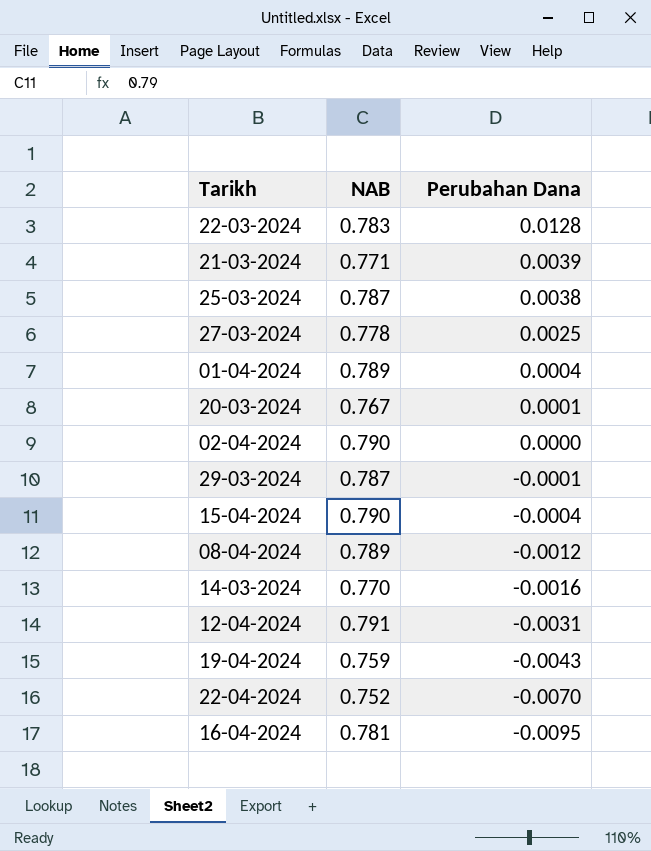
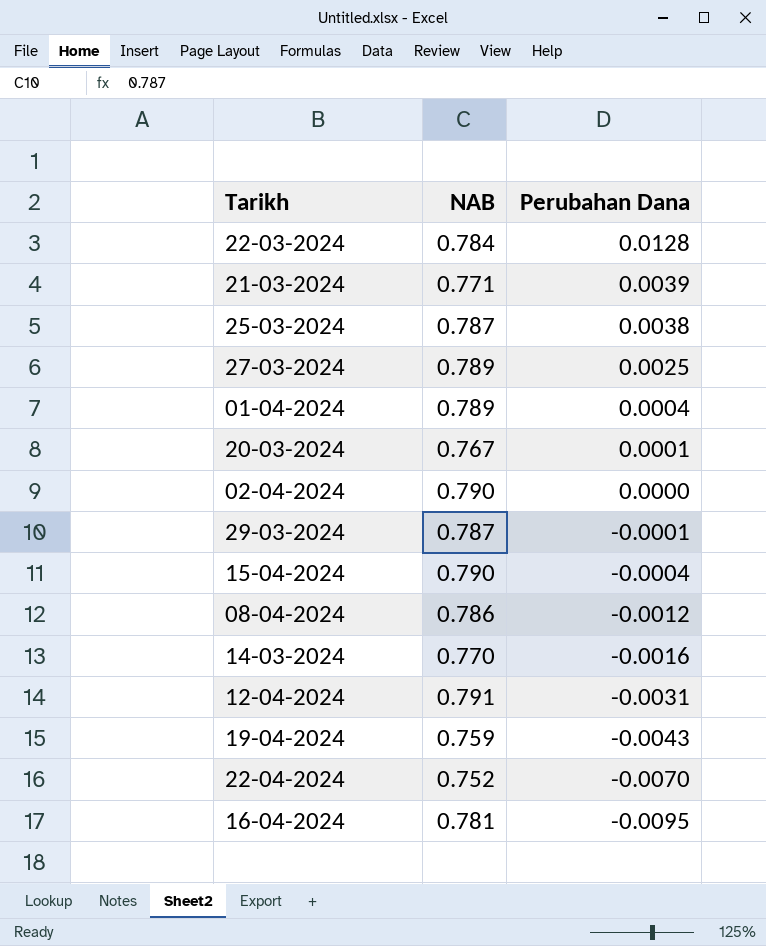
22-03-2024 | NAB: 0.783 -> 0.784
27-03-2024 | NAB: 0.778 -> 0.789
08-04-2024 | NAB: 0.789 -> 0.786

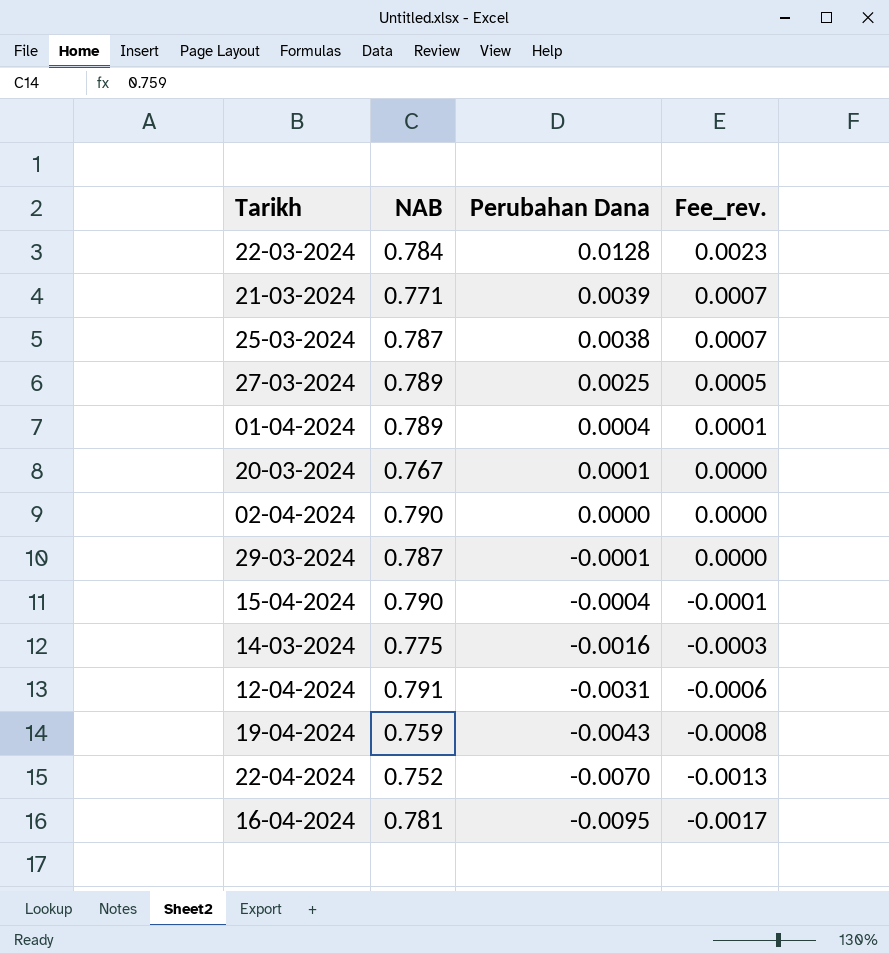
column Fee_rev. | formula: none -> [Perubahan Dana] * 0.18
row 08-04-2024: 0.786 | -0.0012 -> none
14-03-2024 | NAB: 0.770 -> 0.775

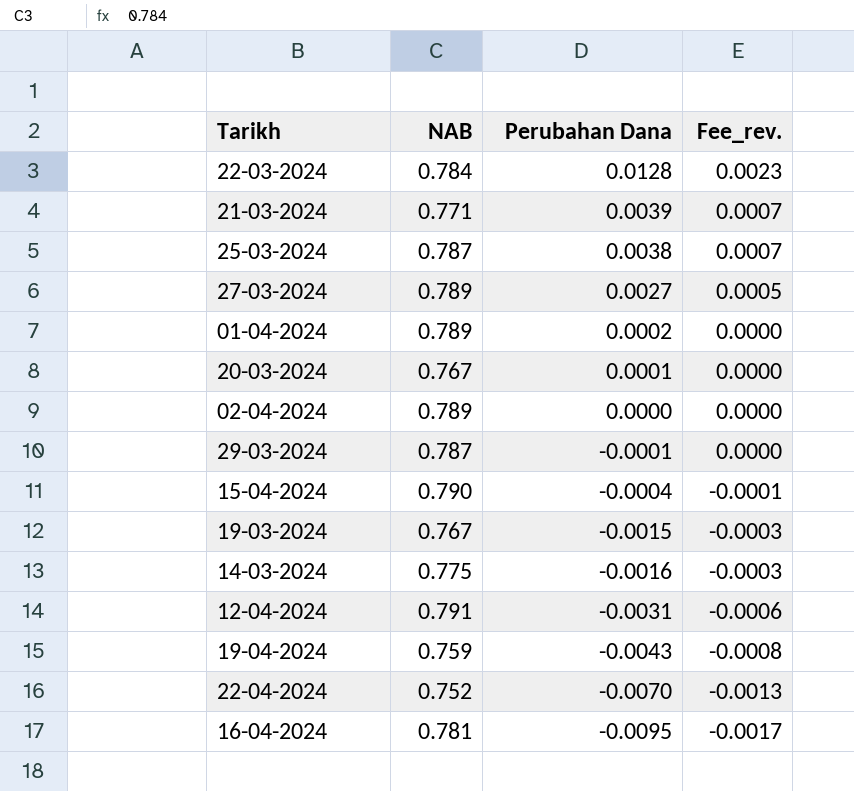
27-03-2024 | Perubahan Dana: 0.0025 -> 0.0027
01-04-2024 | Perubahan Dana: 0.0004 -> 0.0002
01-04-2024 | Fee_rev.: 0.0001 -> 0.0000
02-04-2024 | NAB: 0.790 -> 0.789
row 19-03-2024: none -> 0.767 | -0.0015 | -0.0003

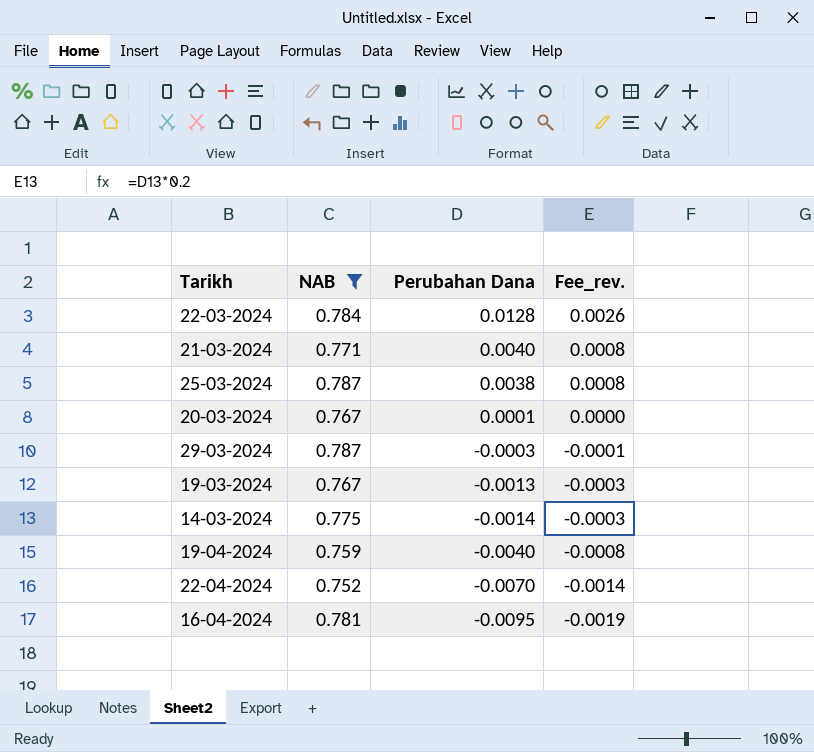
filter: none -> NAB <= 0.787
column Fee_rev. | formula: [Perubahan Dana] * 0.18 -> [Perubahan Dana] * 0.2
21-03-2024 | Perubahan Dana: 0.0039 -> 0.0040
29-03-2024 | Perubahan Dana: -0.0001 -> -0.0003
19-03-2024 | Perubahan Dana: -0.0015 -> -0.0013
14-03-2024 | Perubahan Dana: -0.0016 -> -0.0014
19-04-2024 | Perubahan Dana: -0.0043 -> -0.0040

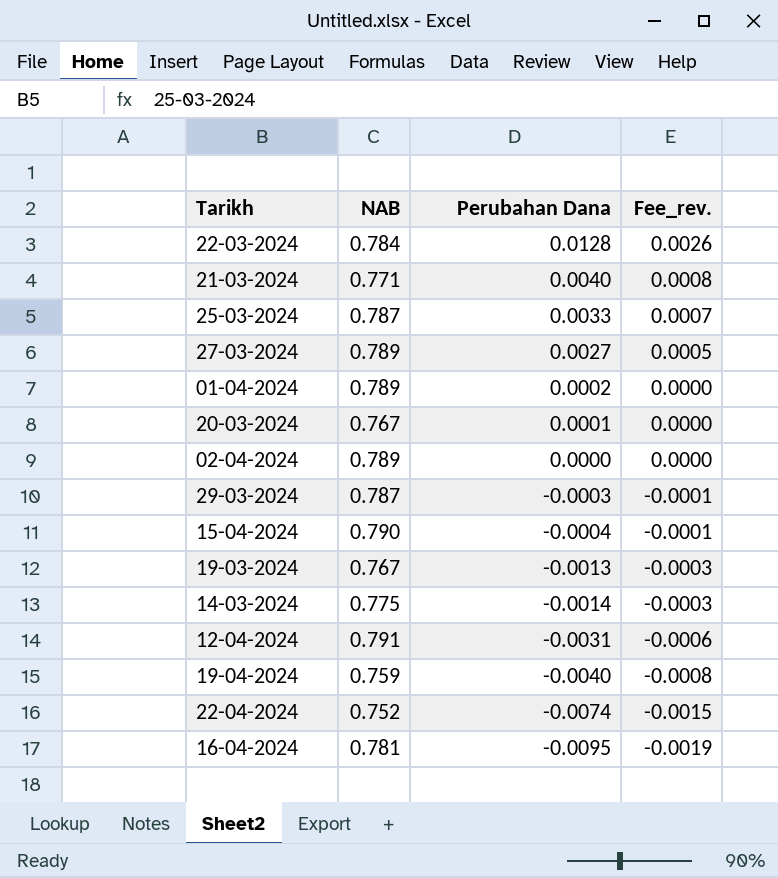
filter: NAB <= 0.787 -> none
25-03-2024 | Perubahan Dana: 0.0038 -> 0.0033
25-03-2024 | Fee_rev.: 0.0008 -> 0.0007
22-04-2024 | Perubahan Dana: -0.0070 -> -0.0074
22-04-2024 | Fee_rev.: -0.0014 -> -0.0015

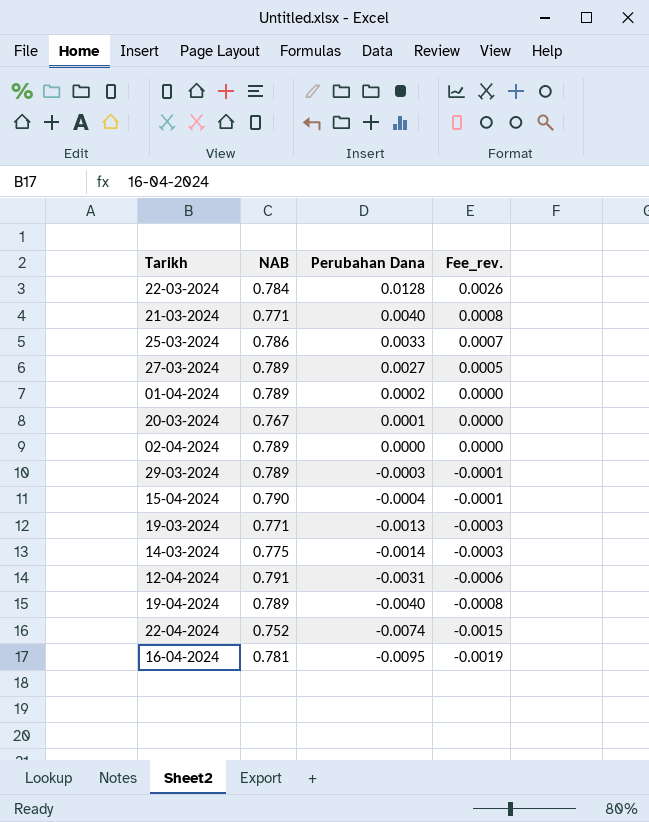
25-03-2024 | NAB: 0.787 -> 0.786
29-03-2024 | NAB: 0.787 -> 0.789
19-03-2024 | NAB: 0.767 -> 0.771
19-04-2024 | NAB: 0.759 -> 0.789

